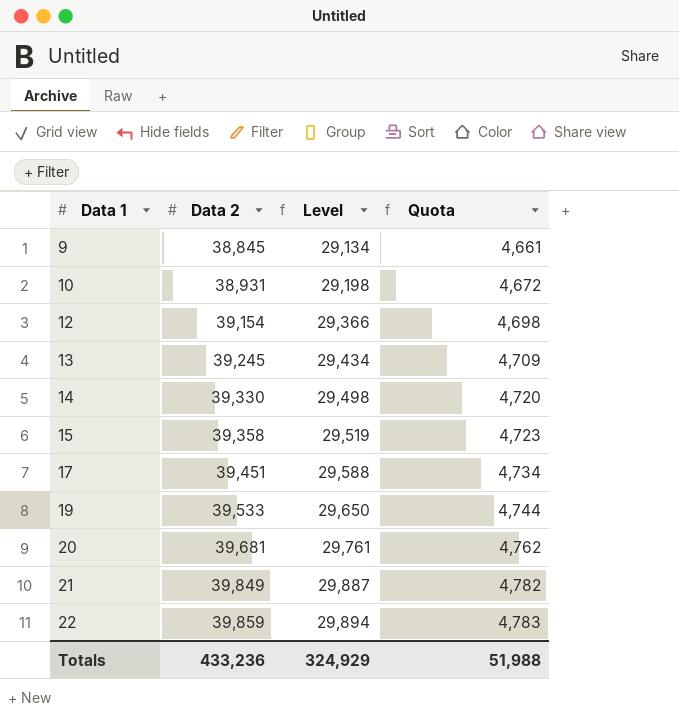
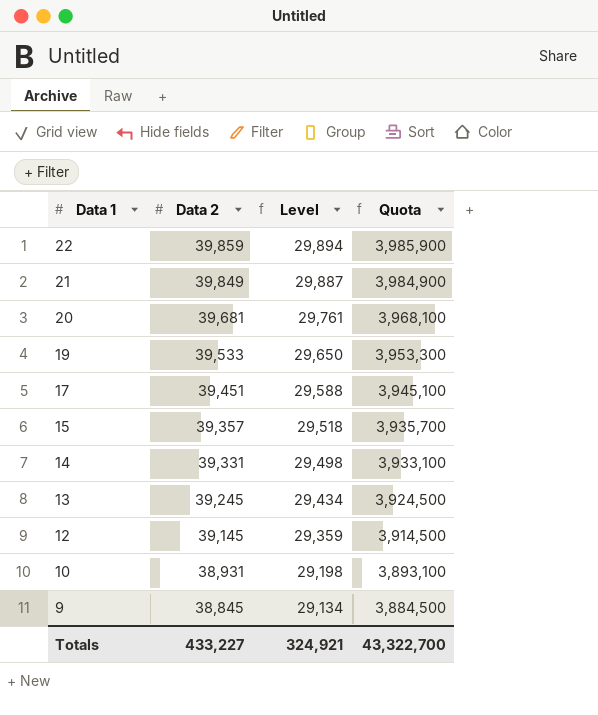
row order: Data 1 ascending -> Data 1 descending
column Quota | formula: [Data 2] * 0.12 -> [Data 2] * 100
15 | Data 2: 39,358 -> 39,357
15 | Level: 29,519 -> 29,518
14 | Data 2: 39,330 -> 39,331
12 | Data 2: 39,154 -> 39,145
12 | Level: 29,366 -> 29,359
Totals | Data 2: 433,236 -> 433,227
Totals | Level: 324,929 -> 324,921
Totals | Quota: 51,988 -> 43,322,700

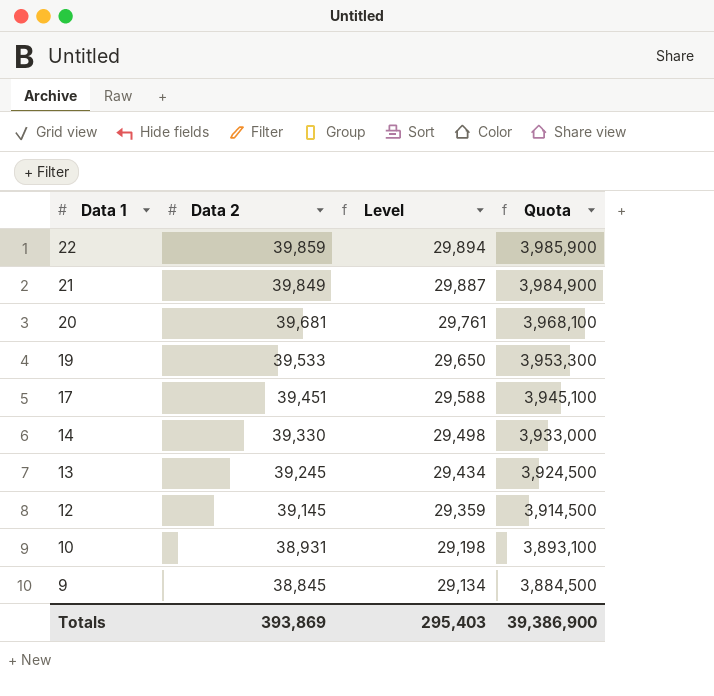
row 15: 39,357 | 29,518 | 3,935,700 -> none
14 | Data 2: 39,331 -> 39,330
14 | Quota: 3,933,100 -> 3,933,000
Totals | Data 2: 433,227 -> 393,869
Totals | Level: 324,921 -> 295,403
Totals | Quota: 43,322,700 -> 39,386,900

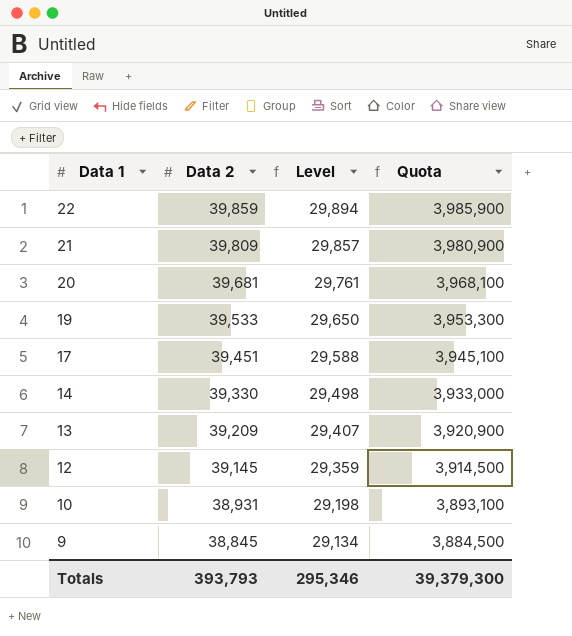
21 | Data 2: 39,849 -> 39,809
21 | Level: 29,887 -> 29,857
21 | Quota: 3,984,900 -> 3,980,900
13 | Data 2: 39,245 -> 39,209
13 | Level: 29,434 -> 29,407
13 | Quota: 3,924,500 -> 3,920,900
Totals | Data 2: 393,869 -> 393,793
Totals | Level: 295,403 -> 295,346
Totals | Quota: 39,386,900 -> 39,379,300

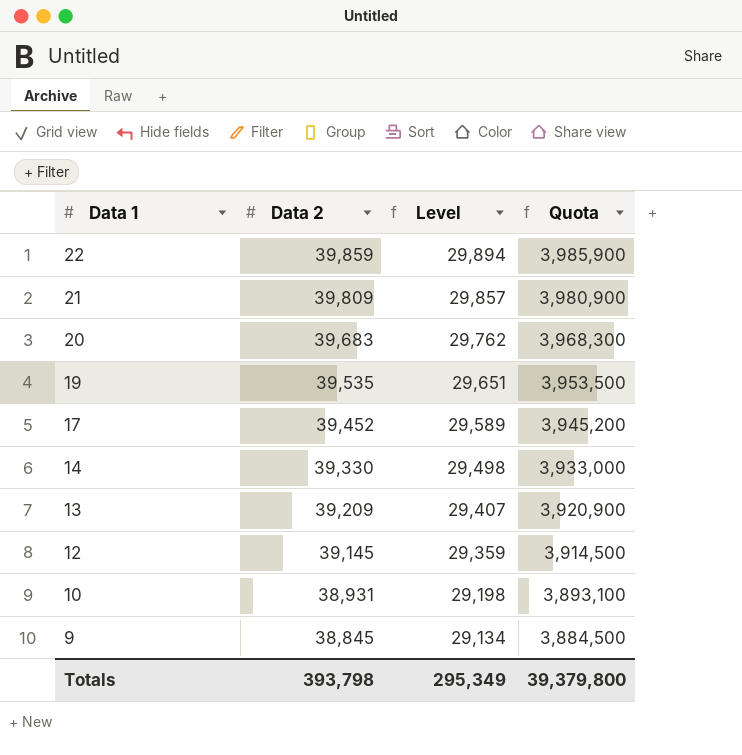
20 | Data 2: 39,681 -> 39,683
20 | Level: 29,761 -> 29,762
20 | Quota: 3,968,100 -> 3,968,300
19 | Data 2: 39,533 -> 39,535
19 | Level: 29,650 -> 29,651
19 | Quota: 3,953,300 -> 3,953,500
17 | Data 2: 39,451 -> 39,452
17 | Level: 29,588 -> 29,589
17 | Quota: 3,945,100 -> 3,945,200
Totals | Data 2: 393,793 -> 393,798
Totals | Level: 295,346 -> 295,349
Totals | Quota: 39,379,300 -> 39,379,800

